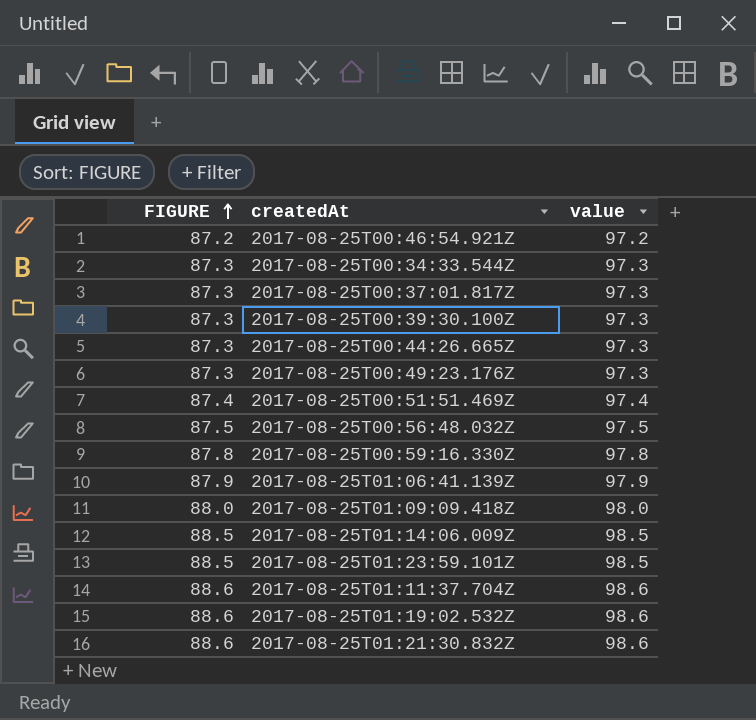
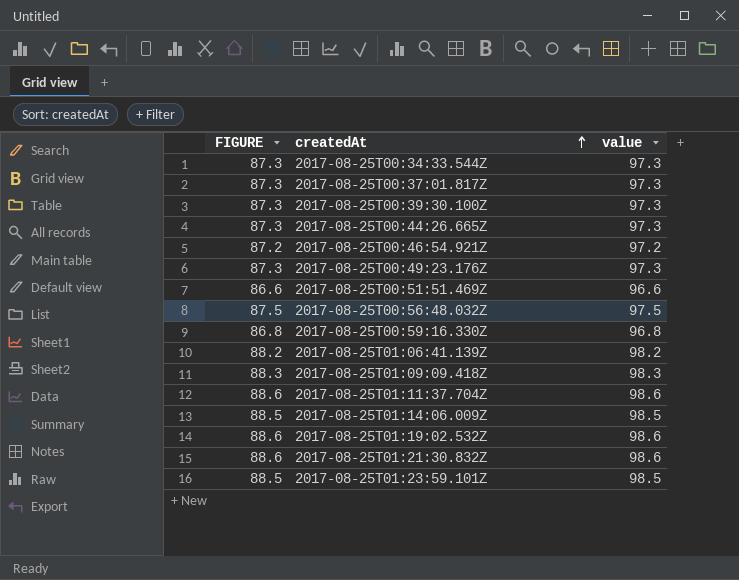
row order: FIGURE ascending -> createdAt ascending
2017-08-25T00:51:51.469Z | FIGURE: 87.4 -> 86.6
2017-08-25T00:51:51.469Z | value: 97.4 -> 96.6
2017-08-25T00:59:16.330Z | FIGURE: 87.8 -> 86.8
2017-08-25T00:59:16.330Z | value: 97.8 -> 96.8
2017-08-25T01:06:41.139Z | FIGURE: 87.9 -> 88.2
2017-08-25T01:06:41.139Z | value: 97.9 -> 98.2
2017-08-25T01:09:09.418Z | FIGURE: 88.0 -> 88.3
2017-08-25T01:09:09.418Z | value: 98.0 -> 98.3

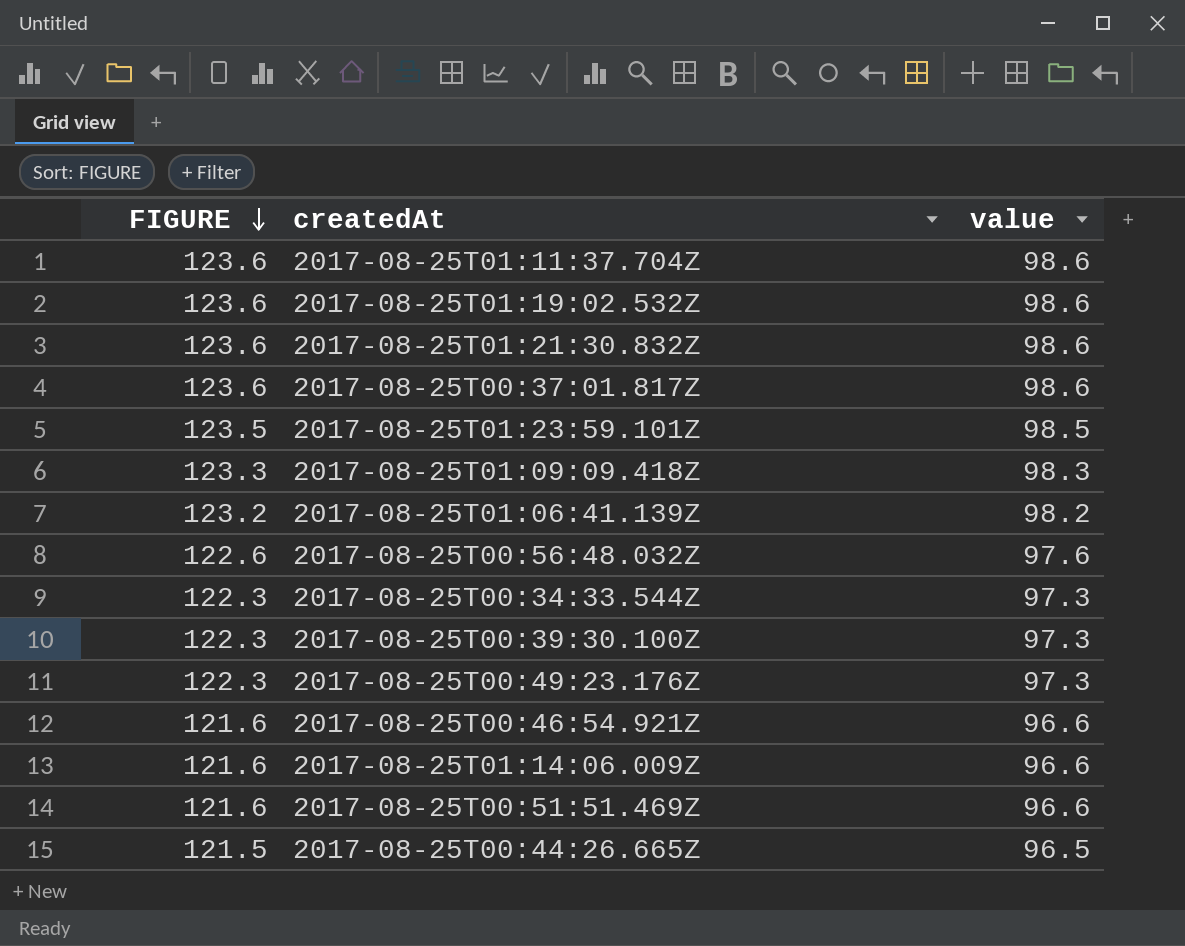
row order: createdAt ascending -> FIGURE descending
column FIGURE | formula: [value] - 10 -> [value] + 25
row 2017-08-25T00:59:16.330Z: 86.8 | 96.8 -> none
2017-08-25T00:37:01.817Z | value: 97.3 -> 98.6
2017-08-25T00:56:48.032Z | value: 97.5 -> 97.6
2017-08-25T00:46:54.921Z | value: 97.2 -> 96.6
2017-08-25T01:14:06.009Z | value: 98.5 -> 96.6
2017-08-25T00:44:26.665Z | value: 97.3 -> 96.5

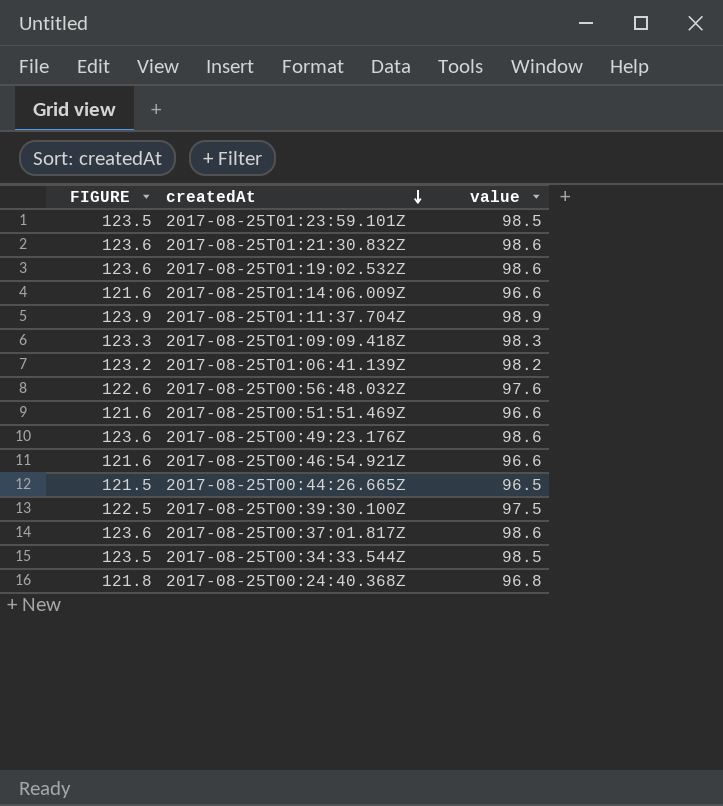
row order: FIGURE descending -> createdAt descending
2017-08-25T01:11:37.704Z | FIGURE: 123.6 -> 123.9
2017-08-25T01:11:37.704Z | value: 98.6 -> 98.9
2017-08-25T00:49:23.176Z | FIGURE: 122.3 -> 123.6
2017-08-25T00:49:23.176Z | value: 97.3 -> 98.6
2017-08-25T00:39:30.100Z | FIGURE: 122.3 -> 122.5
2017-08-25T00:39:30.100Z | value: 97.3 -> 97.5
2017-08-25T00:34:33.544Z | FIGURE: 122.3 -> 123.5
2017-08-25T00:34:33.544Z | value: 97.3 -> 98.5
row 2017-08-25T00:24:40.368Z: none -> 121.8 | 96.8

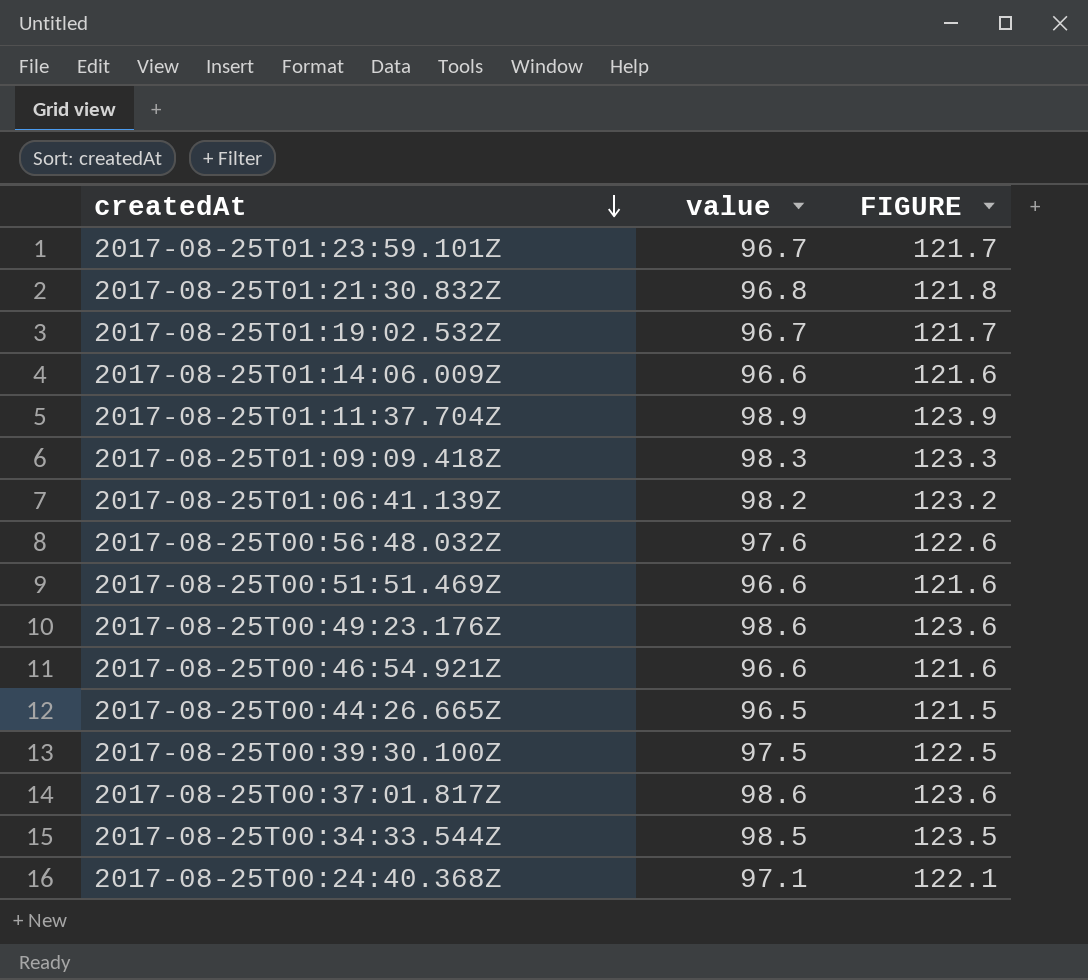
column FIGURE | position: 1 -> 3
2017-08-25T01:23:59.101Z | value: 98.5 -> 96.7
2017-08-25T01:23:59.101Z | FIGURE: 123.5 -> 121.7
2017-08-25T01:21:30.832Z | value: 98.6 -> 96.8
2017-08-25T01:21:30.832Z | FIGURE: 123.6 -> 121.8
2017-08-25T01:19:02.532Z | value: 98.6 -> 96.7
2017-08-25T01:19:02.532Z | FIGURE: 123.6 -> 121.7
2017-08-25T00:24:40.368Z | value: 96.8 -> 97.1
2017-08-25T00:24:40.368Z | FIGURE: 121.8 -> 122.1

